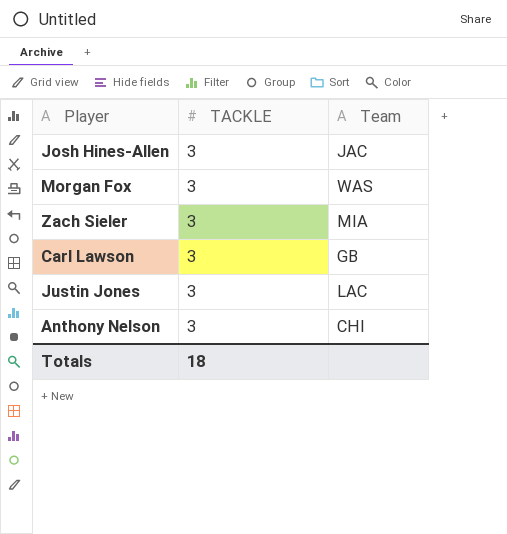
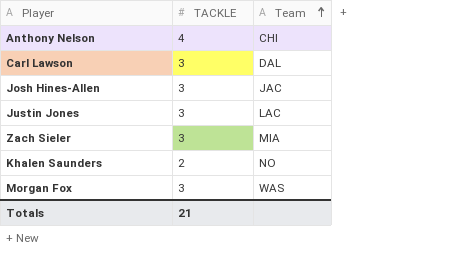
row order: none -> Team ascending
Anthony Nelson | TACKLE: 3 -> 4
Carl Lawson | Team: GB -> DAL
row Khalen Saunders: none -> 2 | NO
Totals | TACKLE: 18 -> 21

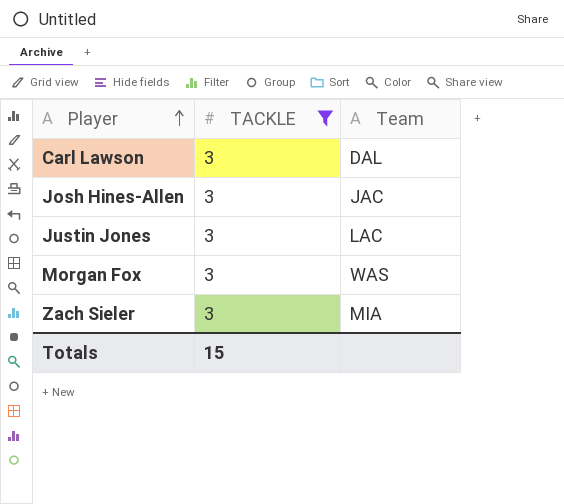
filter: none -> TACKLE = 3
row order: Team ascending -> Player ascending
Totals | TACKLE: 21 -> 15

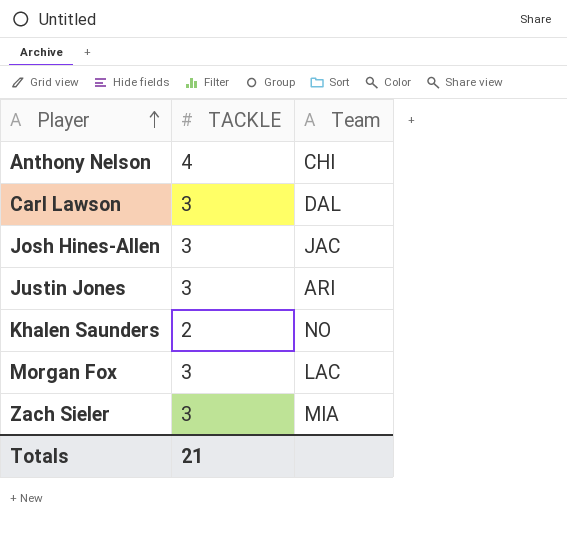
filter: TACKLE = 3 -> none
Justin Jones | Team: LAC -> ARI
Morgan Fox | Team: WAS -> LAC
Totals | TACKLE: 15 -> 21

